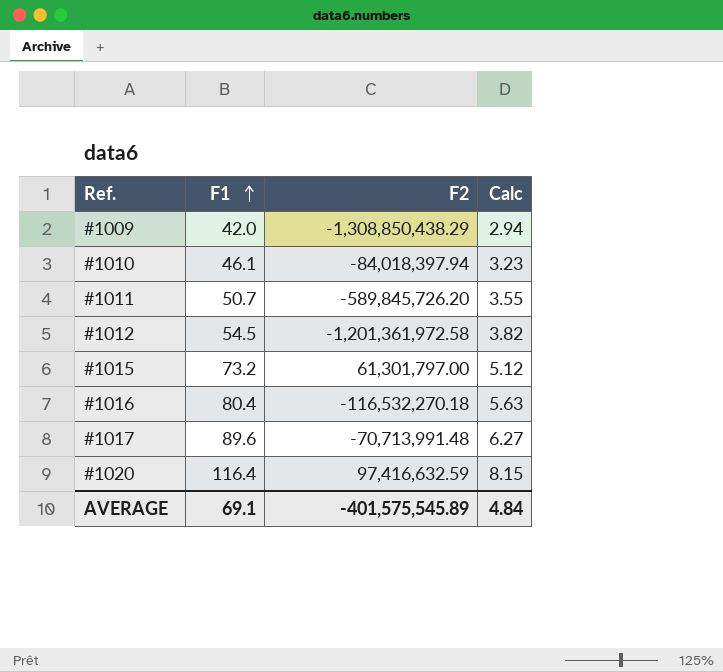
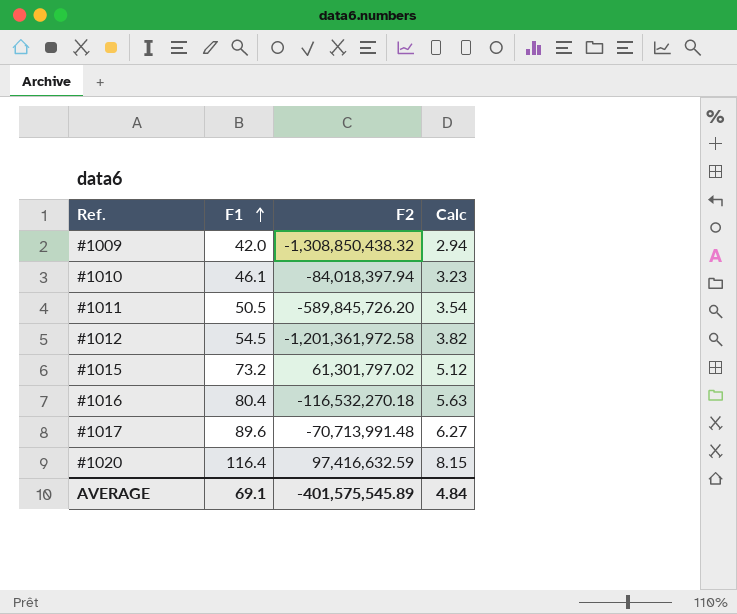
#1009 | F2: -1,308,850,438.29 -> -1,308,850,438.32
#1011 | F1: 50.7 -> 50.5
#1011 | Calc: 3.55 -> 3.54
#1015 | F2: 61,301,797.00 -> 61,301,797.02

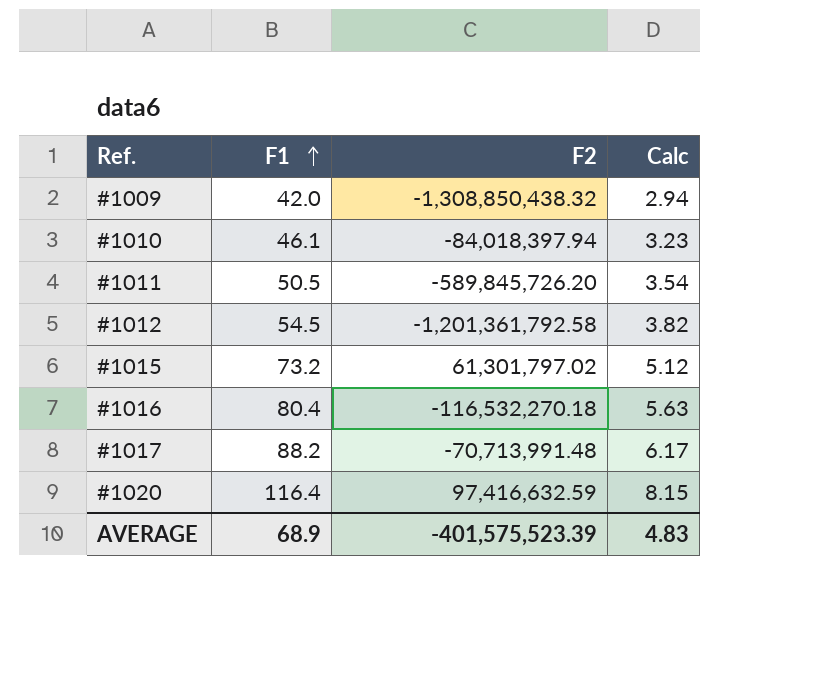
#1012 | F2: -1,201,361,972.58 -> -1,201,361,792.58
#1017 | F1: 89.6 -> 88.2
#1017 | Calc: 6.27 -> 6.17
AVERAGE | F1: 69.1 -> 68.9
AVERAGE | F2: -401,575,545.89 -> -401,575,523.39
AVERAGE | Calc: 4.84 -> 4.83

